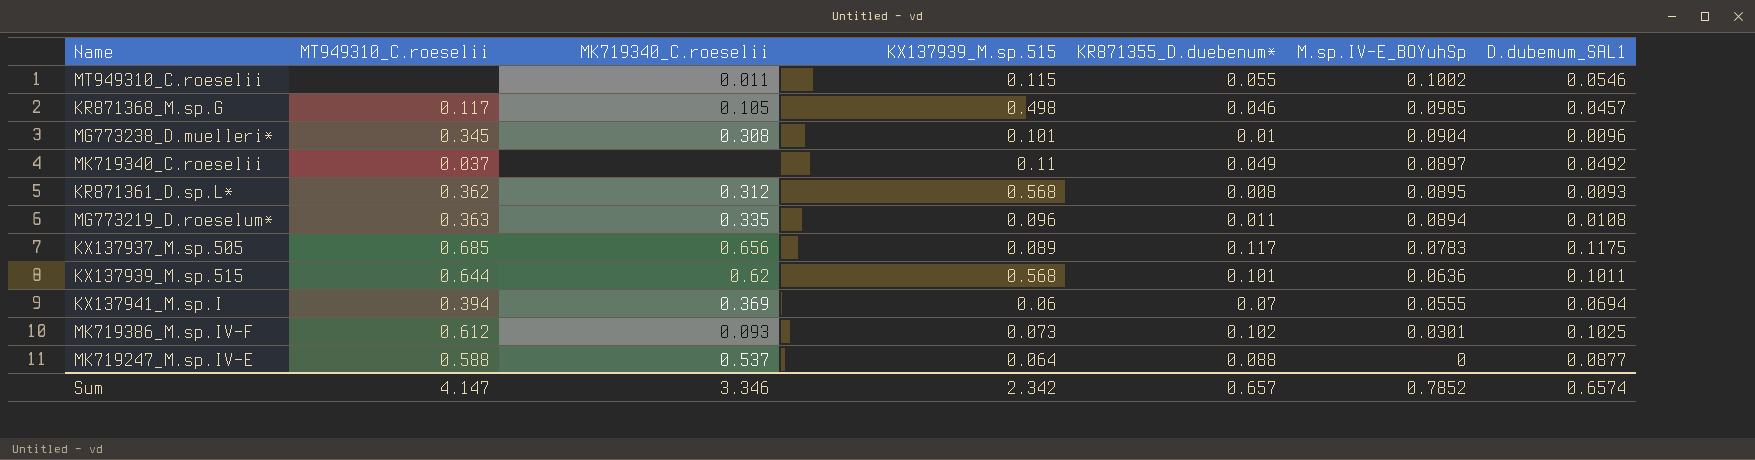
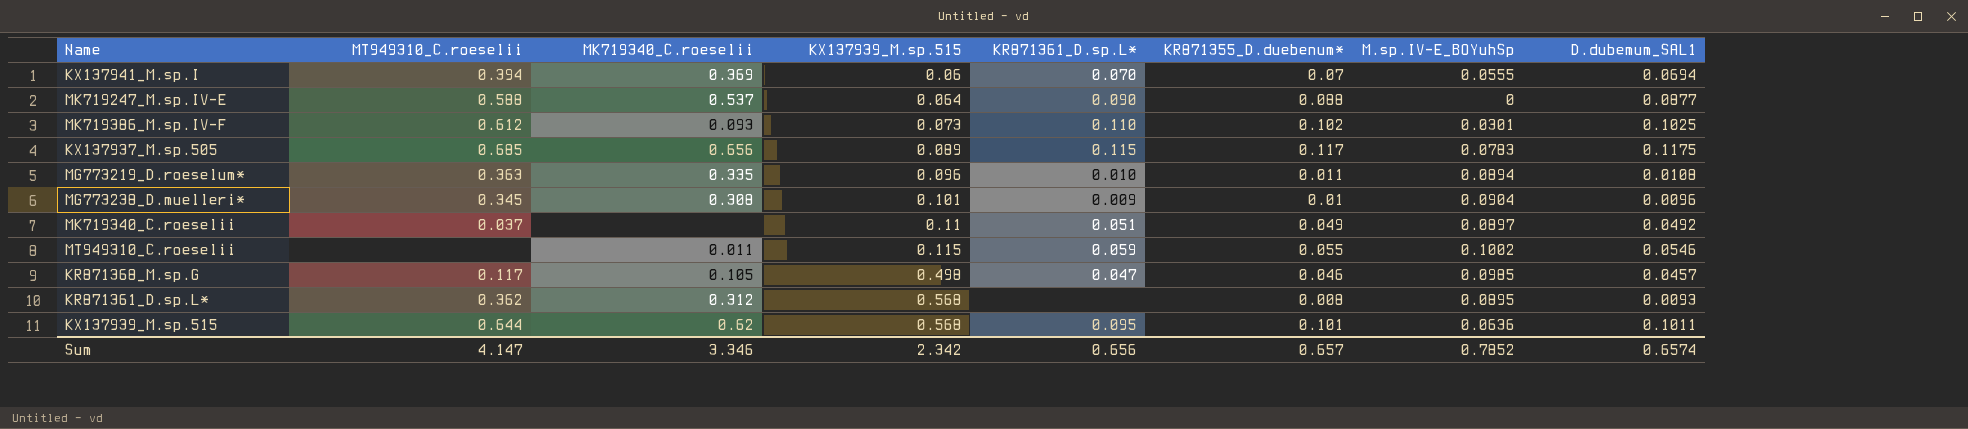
row order: M.sp.IV-E_BOYuhSp descending -> KX137939_M.sp.515 ascending
column KR871361_D.sp.L* | position: none -> 5

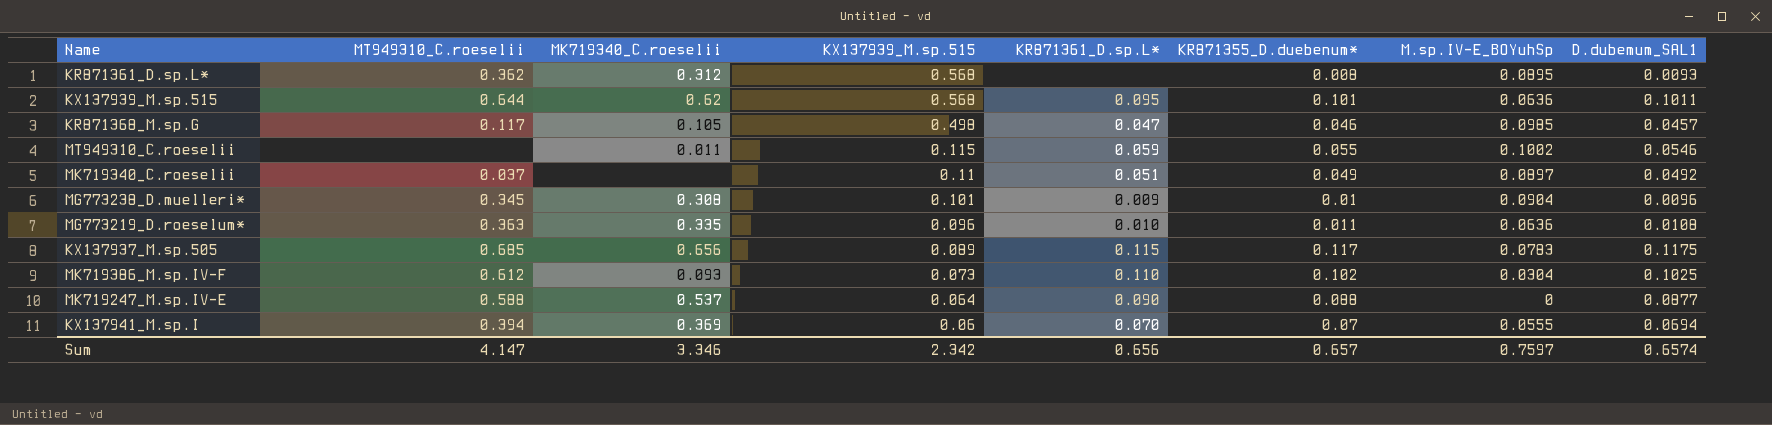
row order: KX137939_M.sp.515 ascending -> KX137939_M.sp.515 descending
MG773219_D.roeselum* | M.sp.IV-E_BOYuhSp: 0.0894 -> 0.0636
MK719386_M.sp.IV-F | M.sp.IV-E_BOYuhSp: 0.0301 -> 0.0304
Sum | M.sp.IV-E_BOYuhSp: 0.7852 -> 0.7597

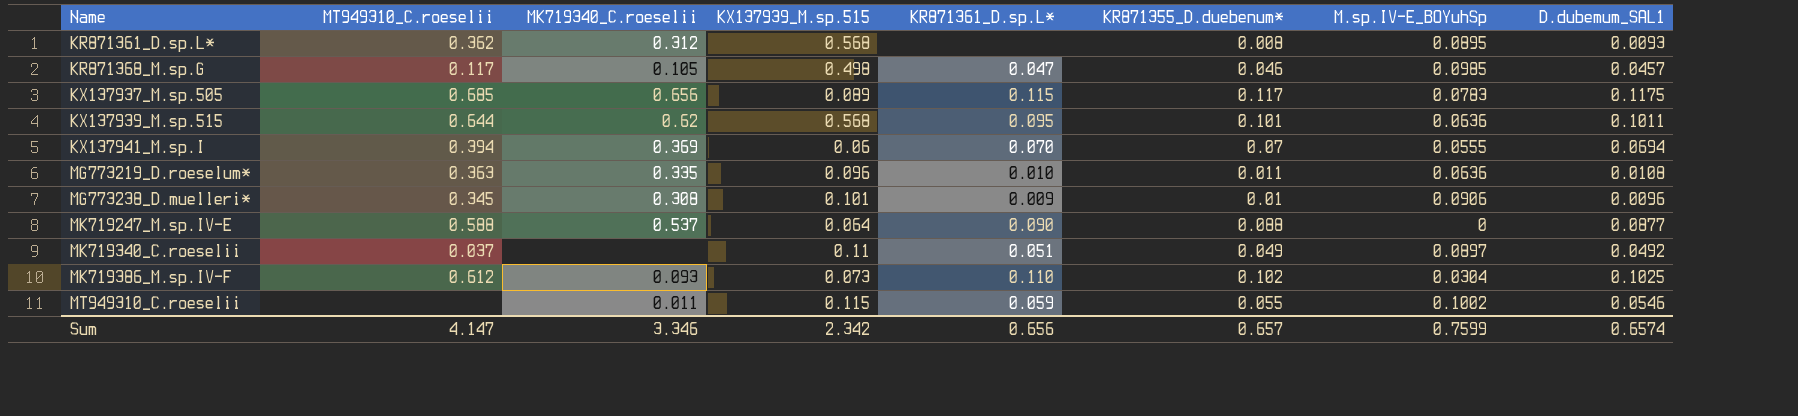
row order: KX137939_M.sp.515 descending -> Name ascending
MG773238_D.muelleri* | M.sp.IV-E_BOYuhSp: 0.0904 -> 0.0906
Sum | M.sp.IV-E_BOYuhSp: 0.7597 -> 0.7599

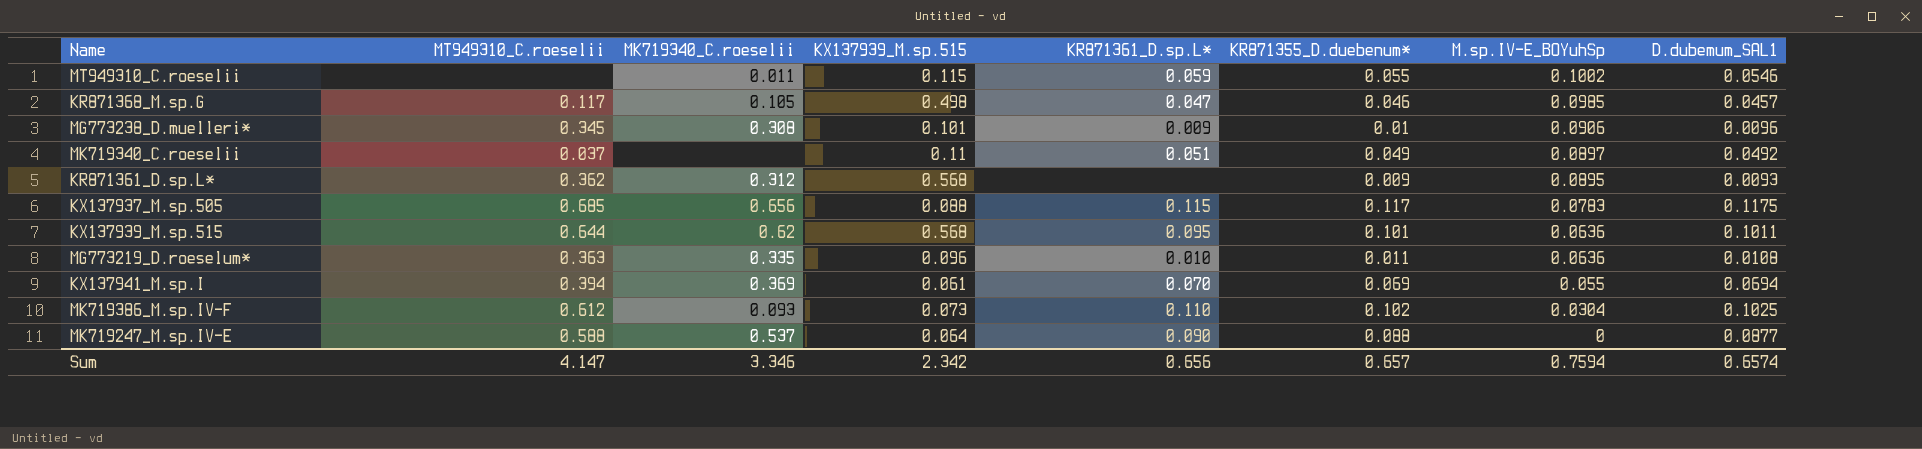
row order: Name ascending -> M.sp.IV-E_BOYuhSp descending
KR871361_D.sp.L* | KR871355_D.duebenum*: 0.008 -> 0.009
KX137937_M.sp.505 | KX137939_M.sp.515: 0.089 -> 0.088
KX137941_M.sp.I | KX137939_M.sp.515: 0.06 -> 0.061
KX137941_M.sp.I | KR871355_D.duebenum*: 0.07 -> 0.069
KX137941_M.sp.I | M.sp.IV-E_BOYuhSp: 0.0555 -> 0.055
Sum | M.sp.IV-E_BOYuhSp: 0.7599 -> 0.7594

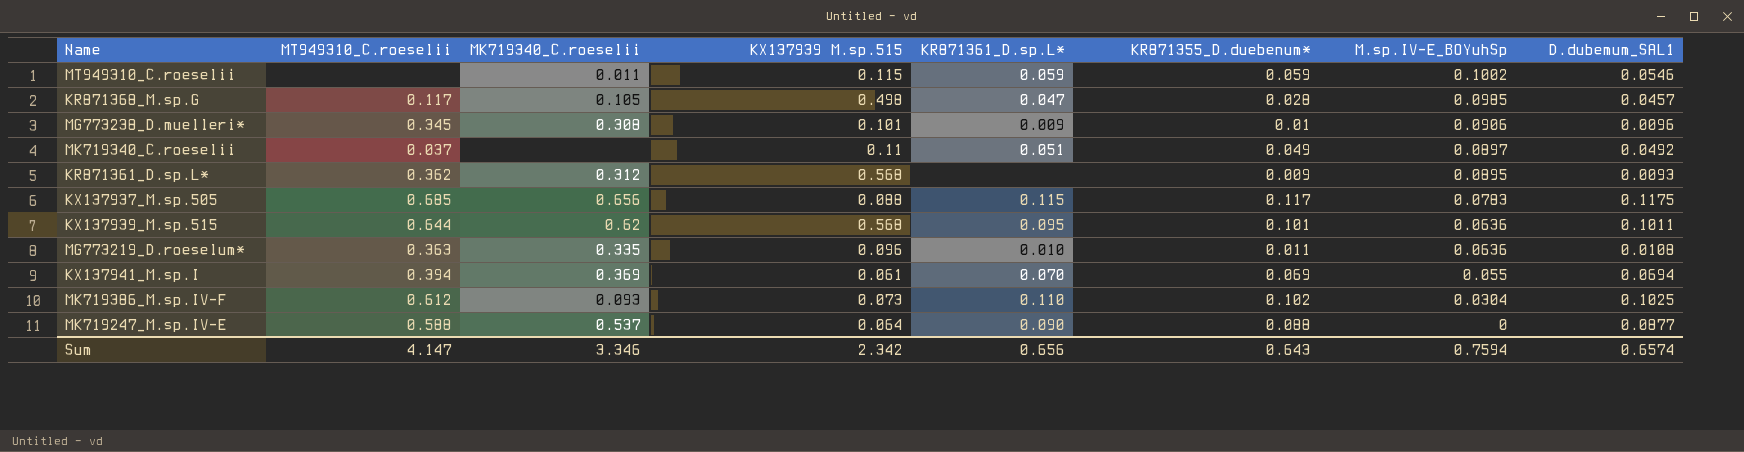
column name: KX137939_M.sp.515 -> KX137939 M.sp.515
MT949310_C.roeselii | KR871355_D.duebenum*: 0.055 -> 0.059
KR871368_M.sp.G | KR871355_D.duebenum*: 0.046 -> 0.028
Sum | KR871355_D.duebenum*: 0.657 -> 0.643

